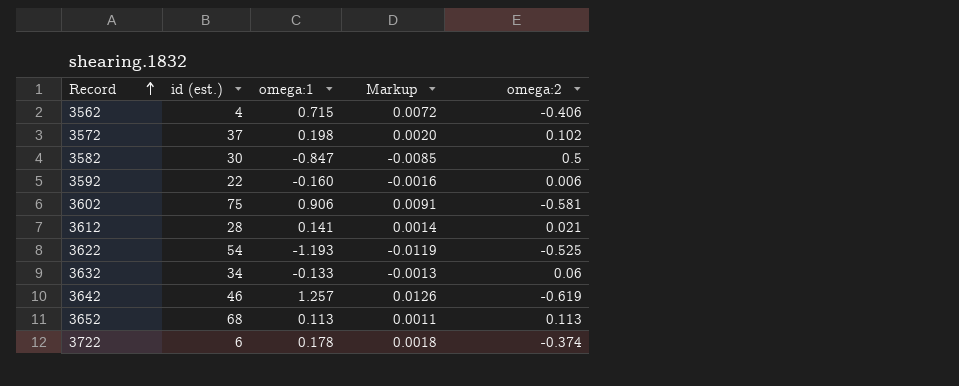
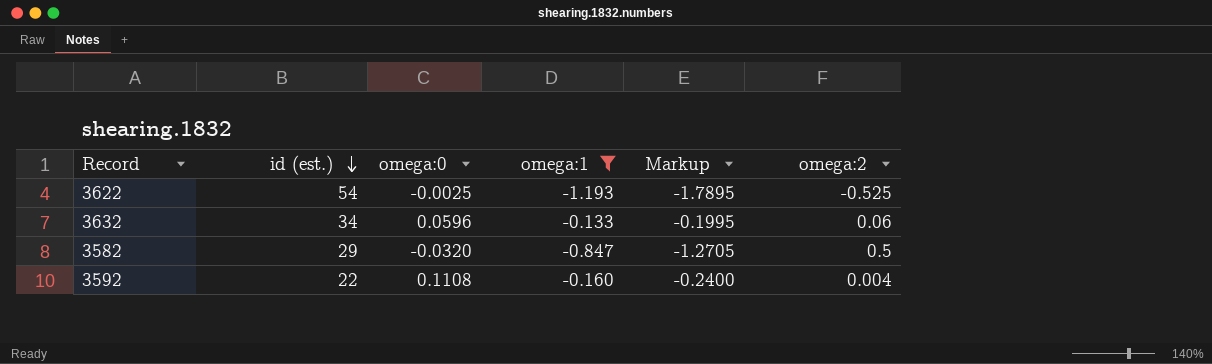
filter: none -> omega:1 <= -0.133
row order: Record ascending -> id (est.) descending
column omega:0 | position: none -> 3
column Markup | formula: [omega:1] * 0.01 -> [omega:1] * 1.5
3582 | id (est.): 30 -> 29
3592 | omega:2: 0.006 -> 0.004

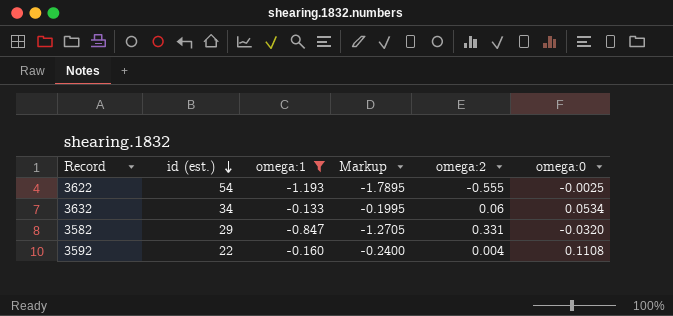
column omega:0 | position: 3 -> 6
3622 | omega:2: -0.525 -> -0.555
3632 | omega:0: 0.0596 -> 0.0534
3582 | omega:2: 0.5 -> 0.331

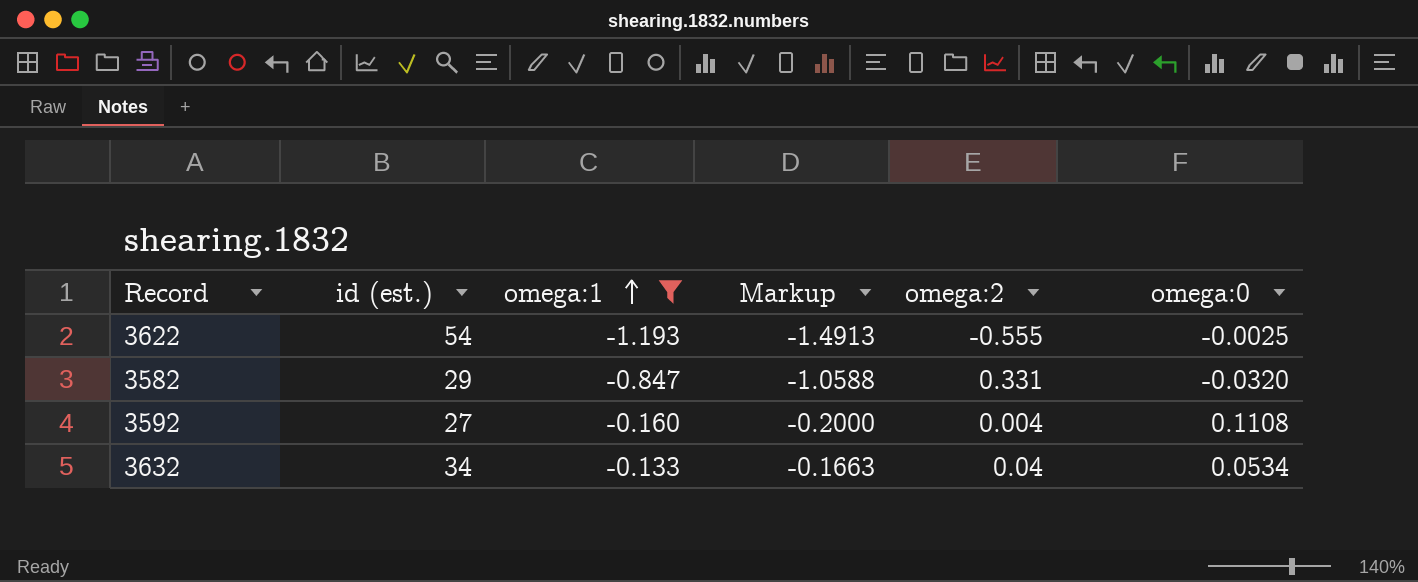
row order: id (est.) descending -> omega:1 ascending
column Markup | formula: [omega:1] * 1.5 -> [omega:1] * 1.25
3592 | id (est.): 22 -> 27
3632 | omega:2: 0.06 -> 0.04

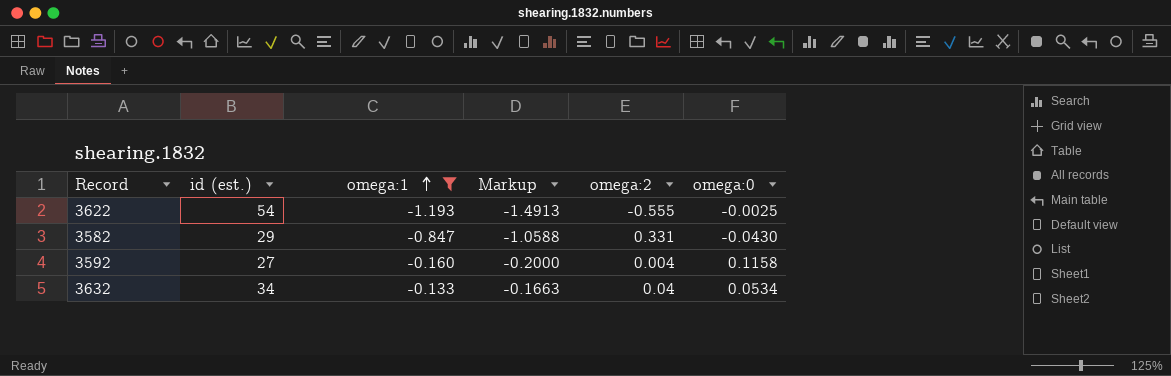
3582 | omega:0: -0.0320 -> -0.0430
3592 | omega:0: 0.1108 -> 0.1158

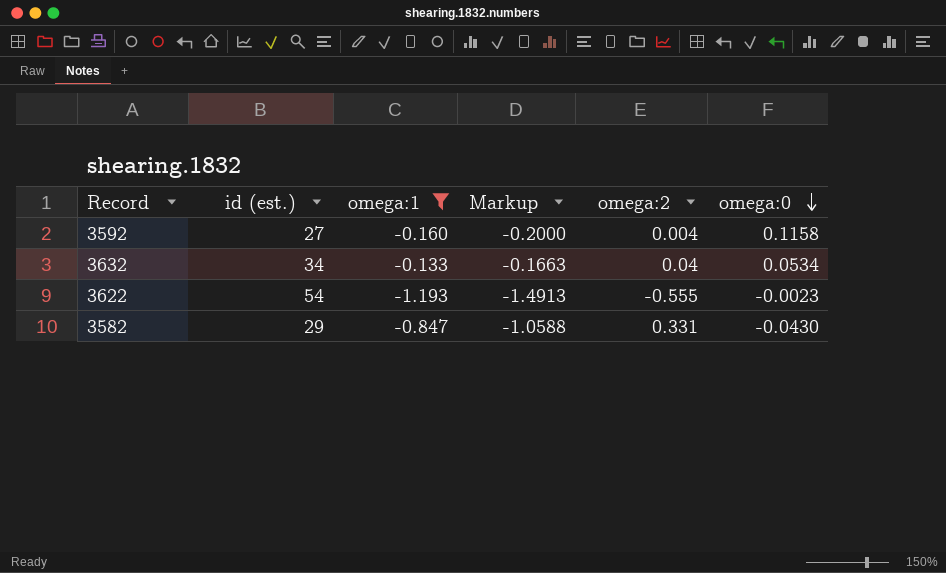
row order: omega:1 ascending -> omega:0 descending
3622 | omega:0: -0.0025 -> -0.0023

